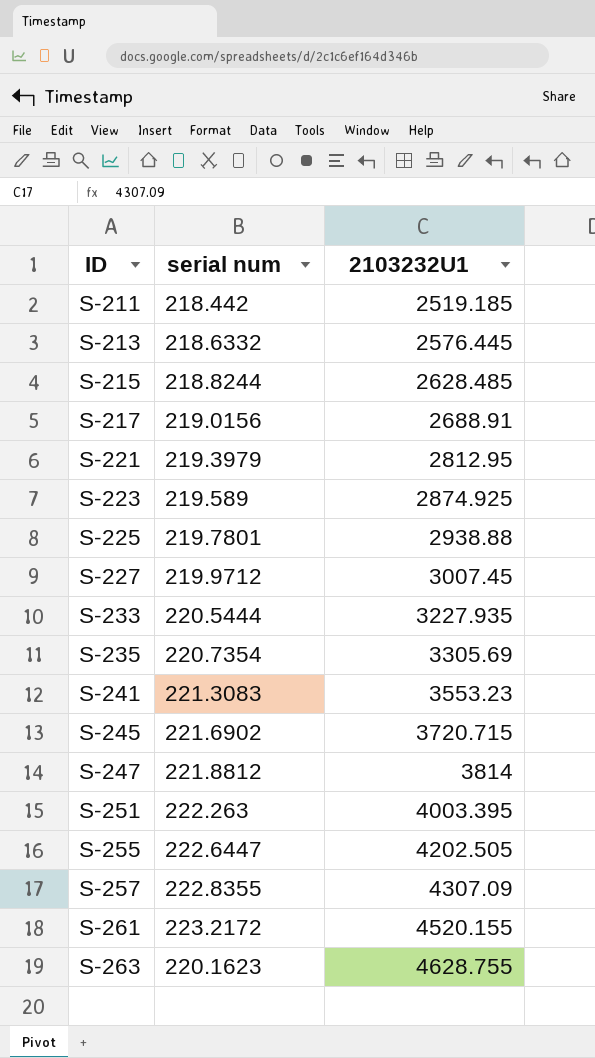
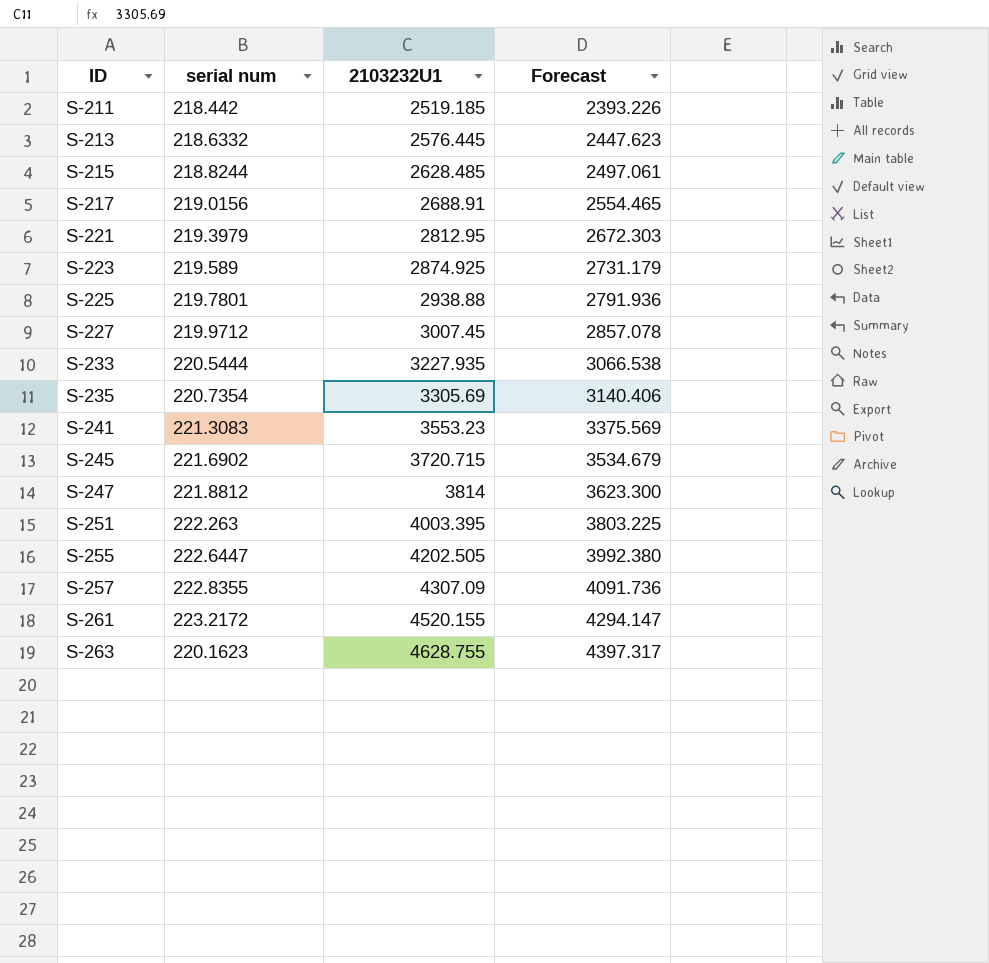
column Forecast | formula: none -> [2103232U1] * 0.95

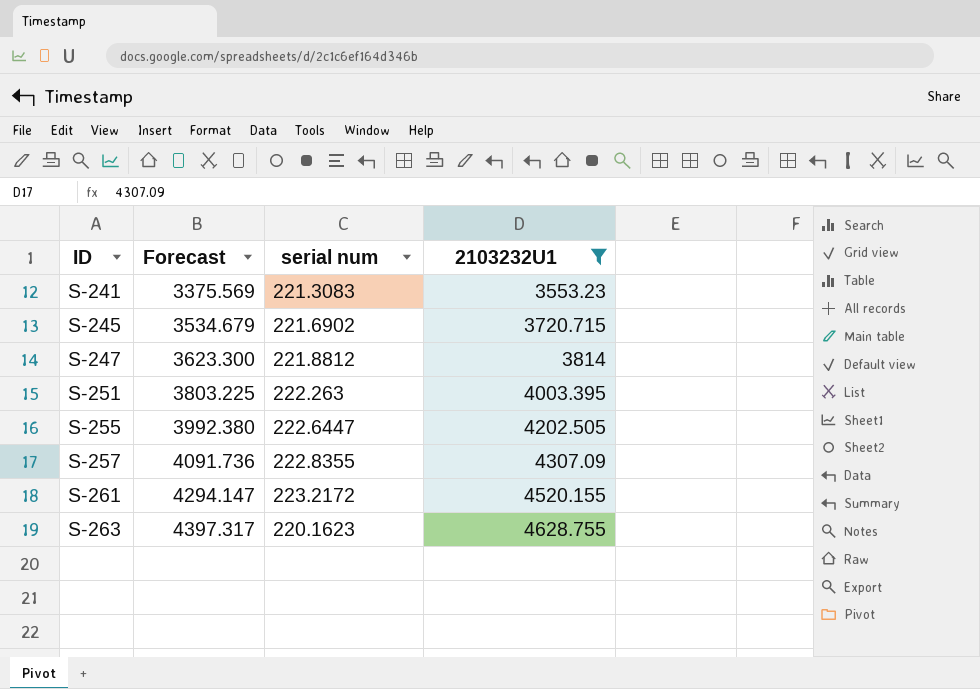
filter: none -> 2103232U1 >= 3553.23
column Forecast | position: 4 -> 2

